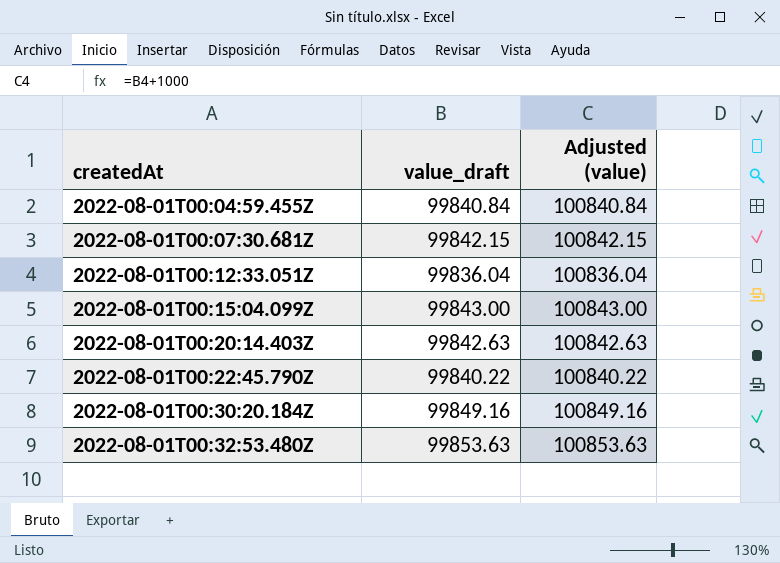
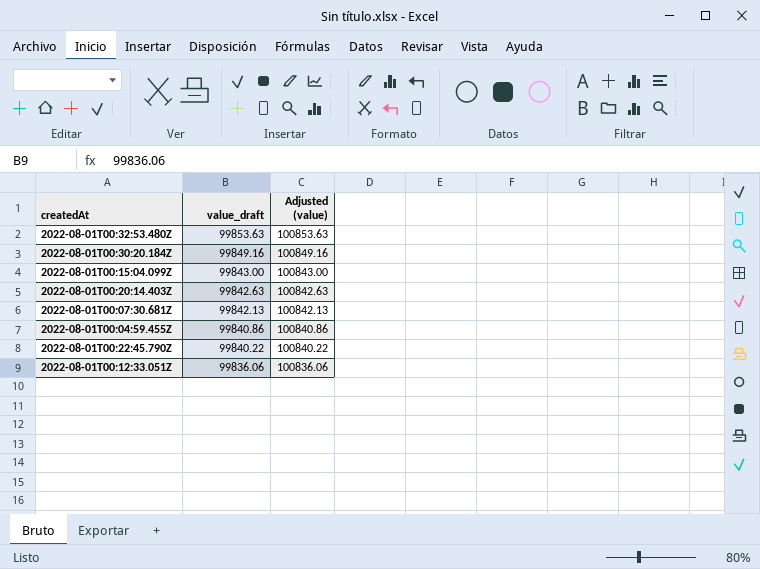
row order: createdAt ascending -> value_draft descending
2022-08-01T00:07:30.681Z | value_draft: 99842.15 -> 99842.13
2022-08-01T00:07:30.681Z | Adjusted (value): 100842.15 -> 100842.13
2022-08-01T00:04:59.455Z | value_draft: 99840.84 -> 99840.86
2022-08-01T00:04:59.455Z | Adjusted (value): 100840.84 -> 100840.86
2022-08-01T00:12:33.051Z | value_draft: 99836.04 -> 99836.06
2022-08-01T00:12:33.051Z | Adjusted (value): 100836.04 -> 100836.06

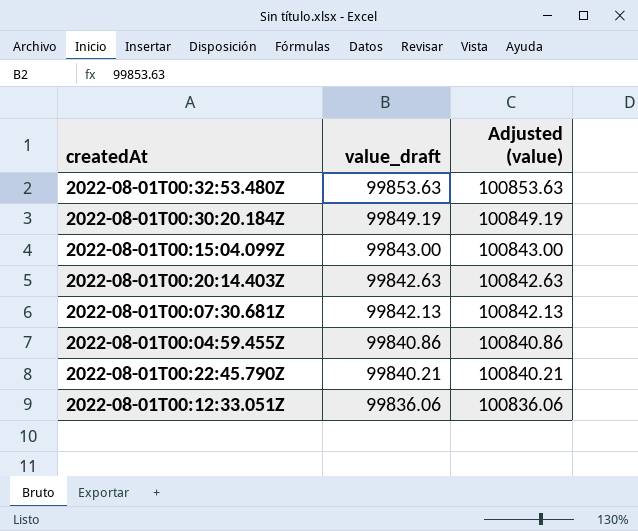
2022-08-01T00:30:20.184Z | value_draft: 99849.16 -> 99849.19
2022-08-01T00:30:20.184Z | Adjusted (value): 100849.16 -> 100849.19
2022-08-01T00:22:45.790Z | value_draft: 99840.22 -> 99840.21
2022-08-01T00:22:45.790Z | Adjusted (value): 100840.22 -> 100840.21

